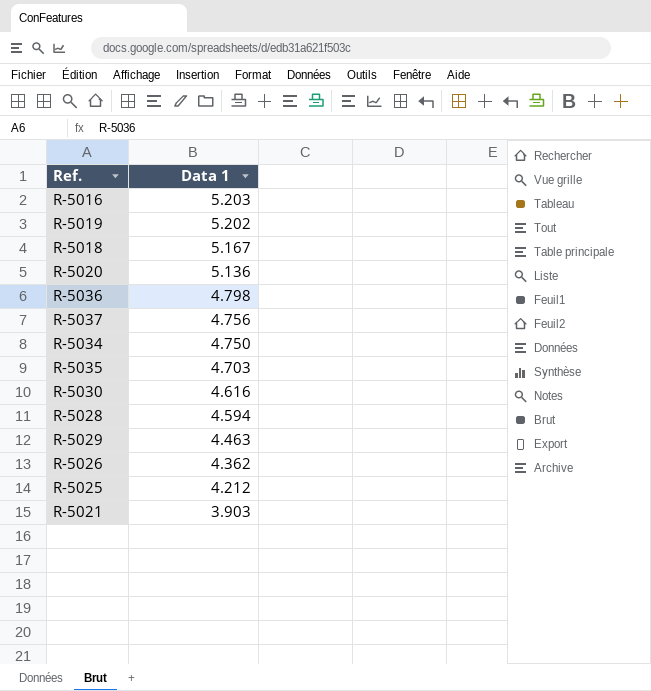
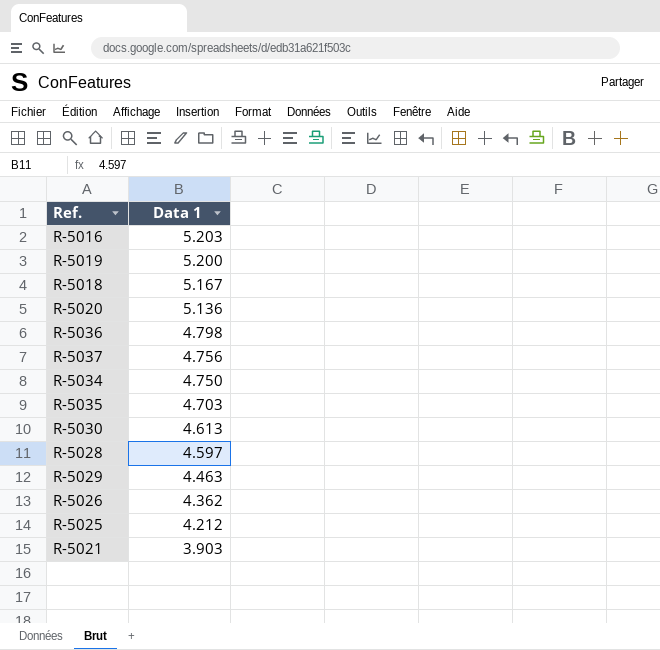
R-5019 | Data 1: 5.202 -> 5.200
R-5030 | Data 1: 4.616 -> 4.613
R-5028 | Data 1: 4.594 -> 4.597

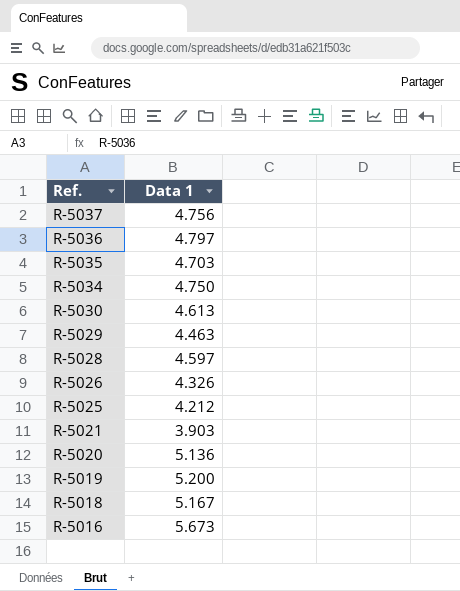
row order: Data 1 descending -> Ref. descending
R-5036 | Data 1: 4.798 -> 4.797
R-5026 | Data 1: 4.362 -> 4.326
R-5016 | Data 1: 5.203 -> 5.673

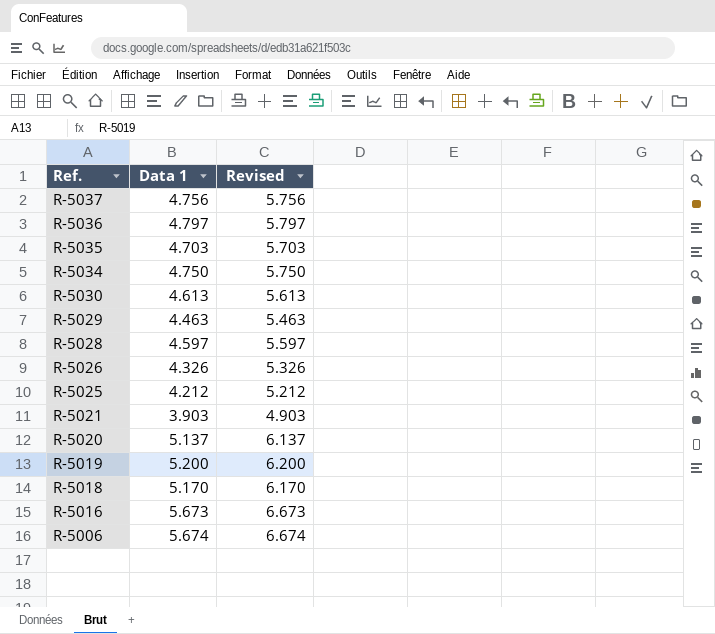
column Revised | formula: none -> [Data 1] + 1
R-5020 | Data 1: 5.136 -> 5.137
R-5018 | Data 1: 5.167 -> 5.170
row R-5006: none -> 5.674 | 6.674

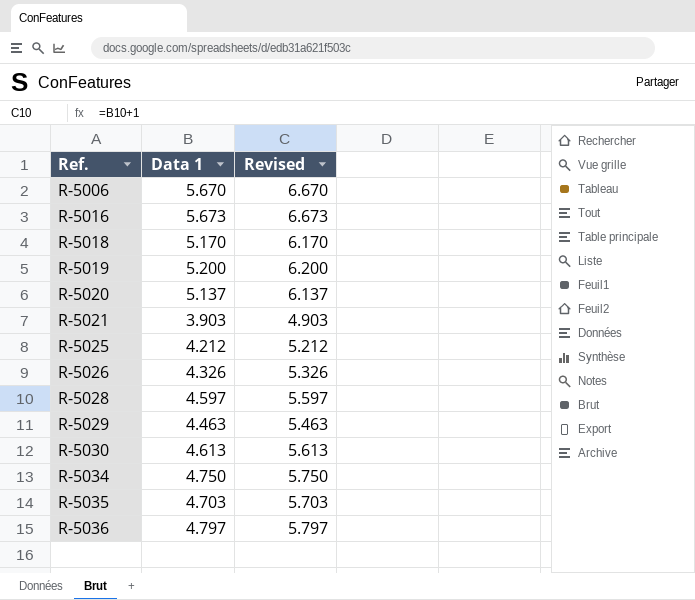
row order: Ref. descending -> Ref. ascending
row R-5037: 4.756 | 5.756 -> none
R-5006 | Data 1: 5.674 -> 5.670
R-5006 | Revised: 6.674 -> 6.670

